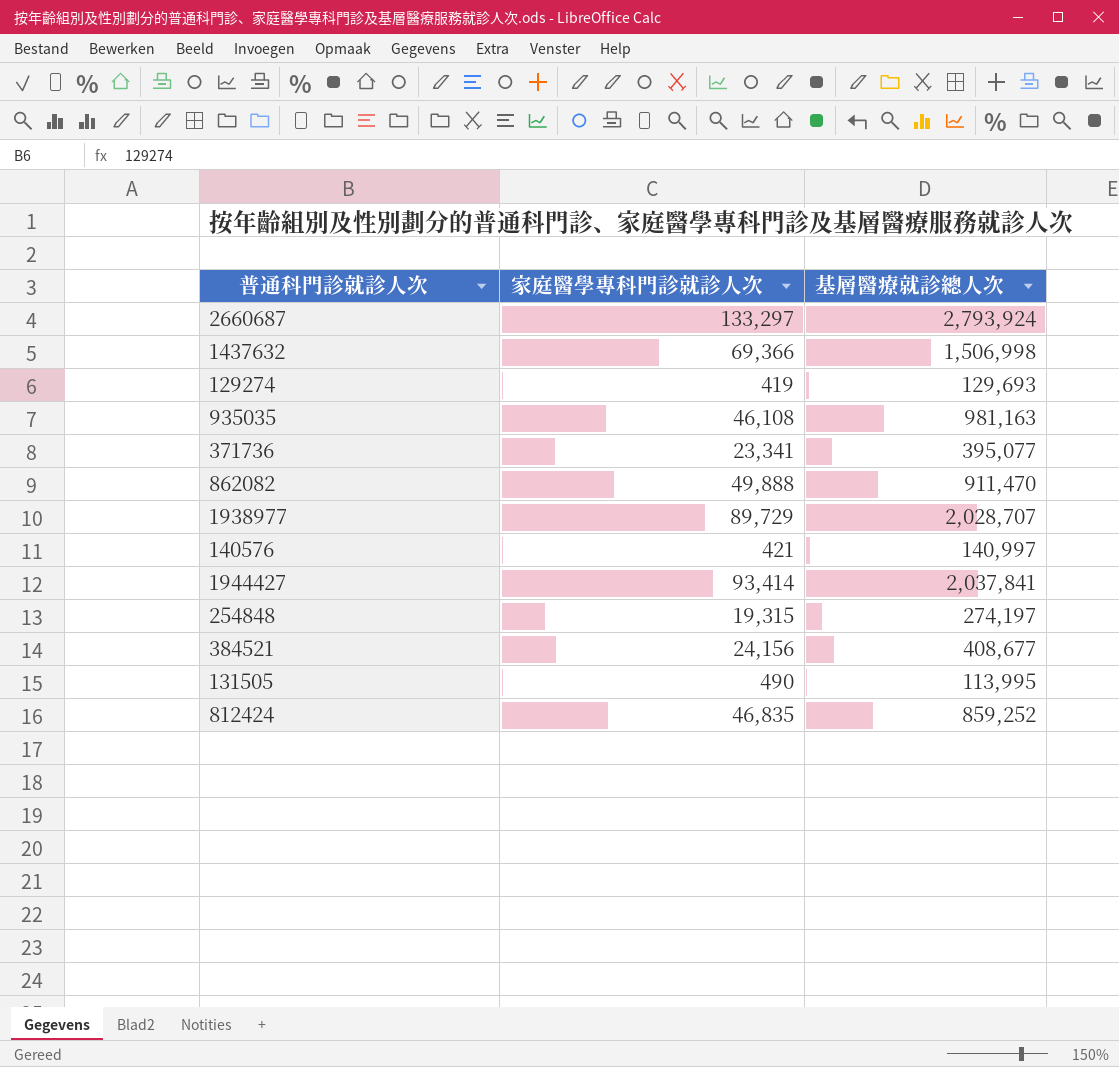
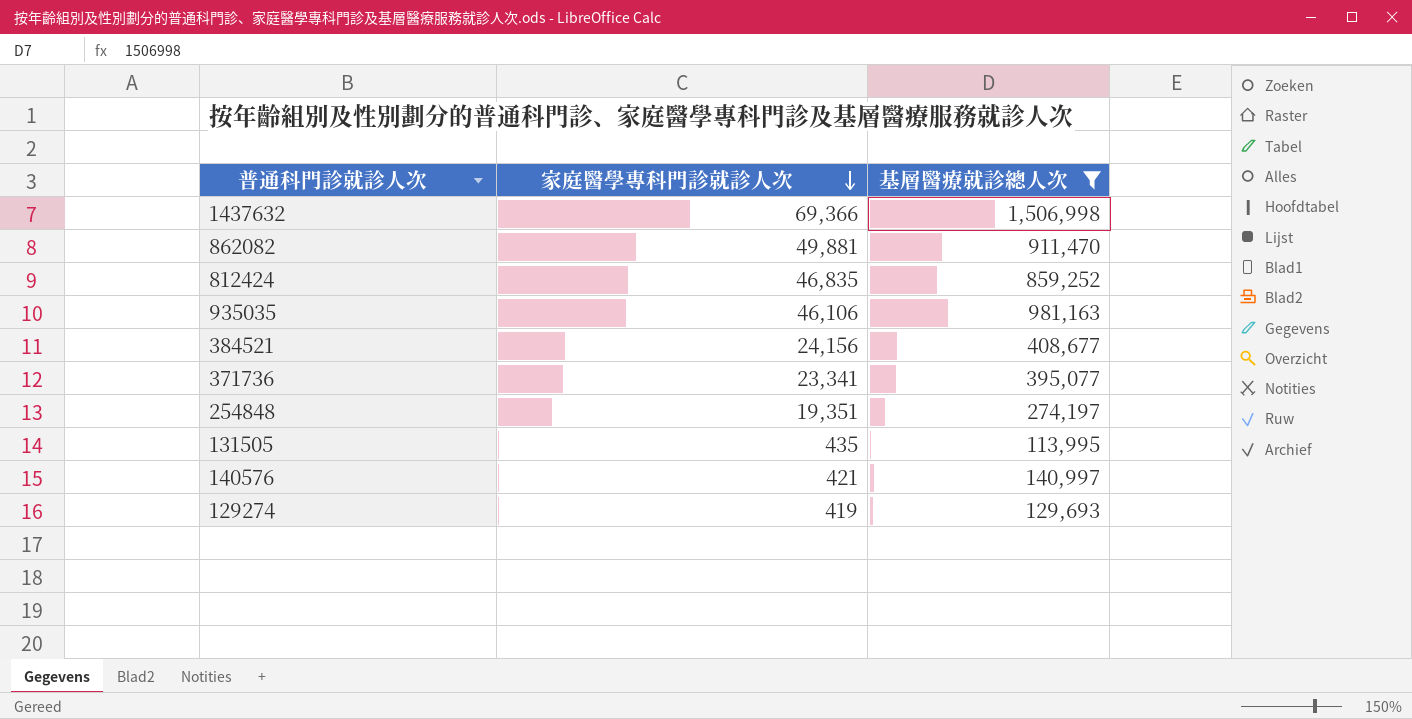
filter: none -> 基層醫療就診總人次 <= 1,506,998
row order: none -> 家庭醫學專科門診就診人次 descending
862082 | 家庭醫學專科門診就診人次: 49,888 -> 49,881
935035 | 家庭醫學專科門診就診人次: 46,108 -> 46,106
254848 | 家庭醫學專科門診就診人次: 19,315 -> 19,351
131505 | 家庭醫學專科門診就診人次: 490 -> 435

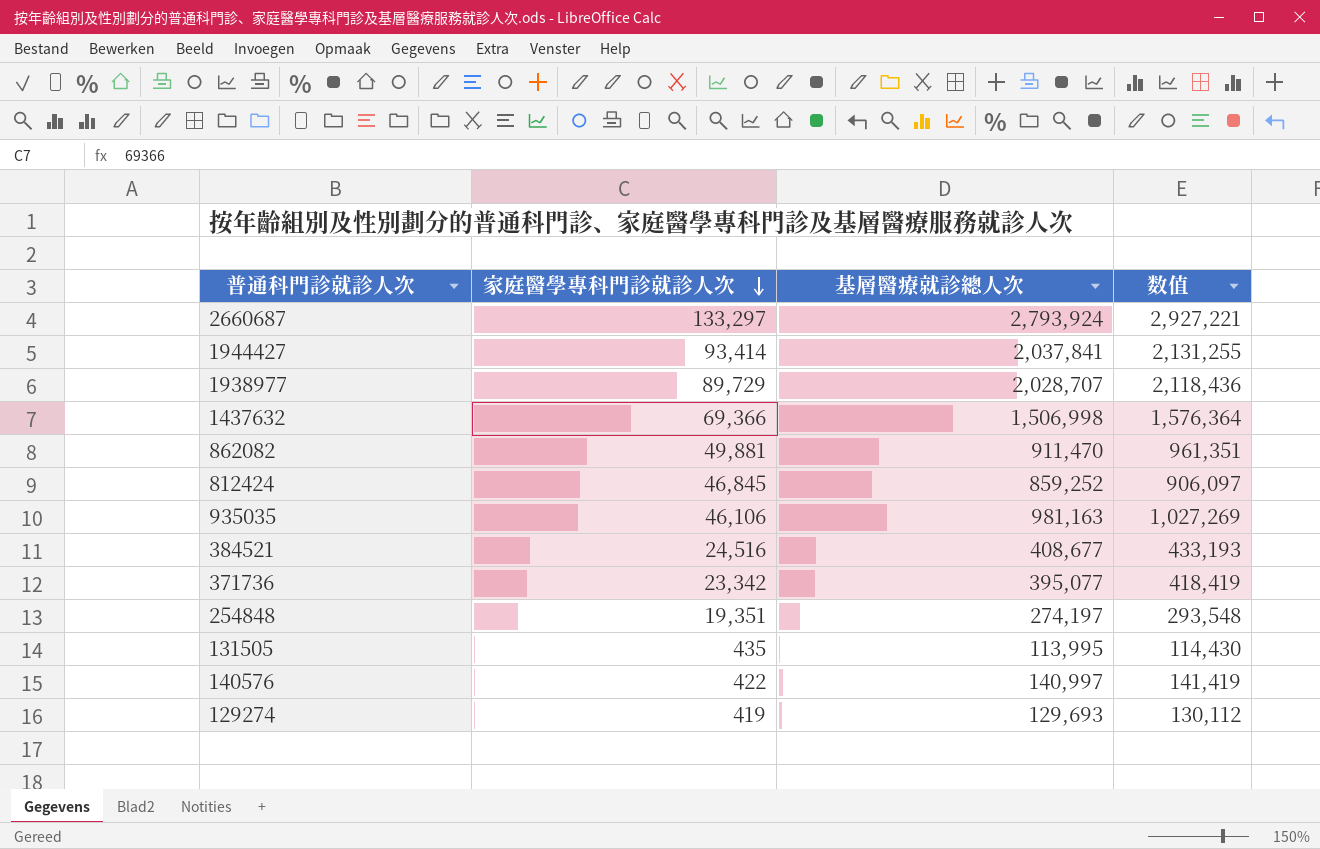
filter: 基層醫療就診總人次 <= 1,506,998 -> none
column 数值 | formula: none -> [家庭醫學專科門診就診人次] + [基層醫療就診總人次]
812424 | 家庭醫學專科門診就診人次: 46,835 -> 46,845
384521 | 家庭醫學專科門診就診人次: 24,156 -> 24,516
371736 | 家庭醫學專科門診就診人次: 23,341 -> 23,342
140576 | 家庭醫學專科門診就診人次: 421 -> 422

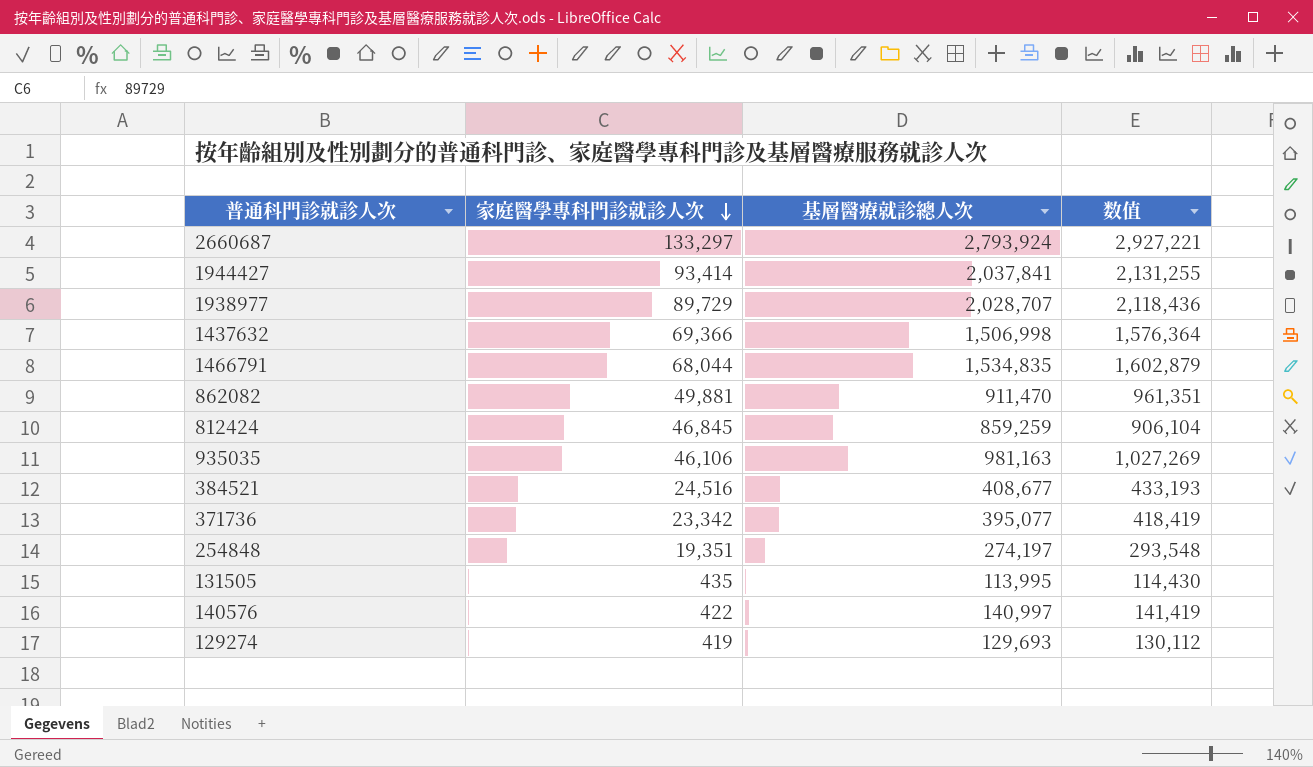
row 1466791: none -> 68,044 | 1,534,835 | 1,602,879
812424 | 基層醫療就診總人次: 859,252 -> 859,259
812424 | 数值: 906,097 -> 906,104

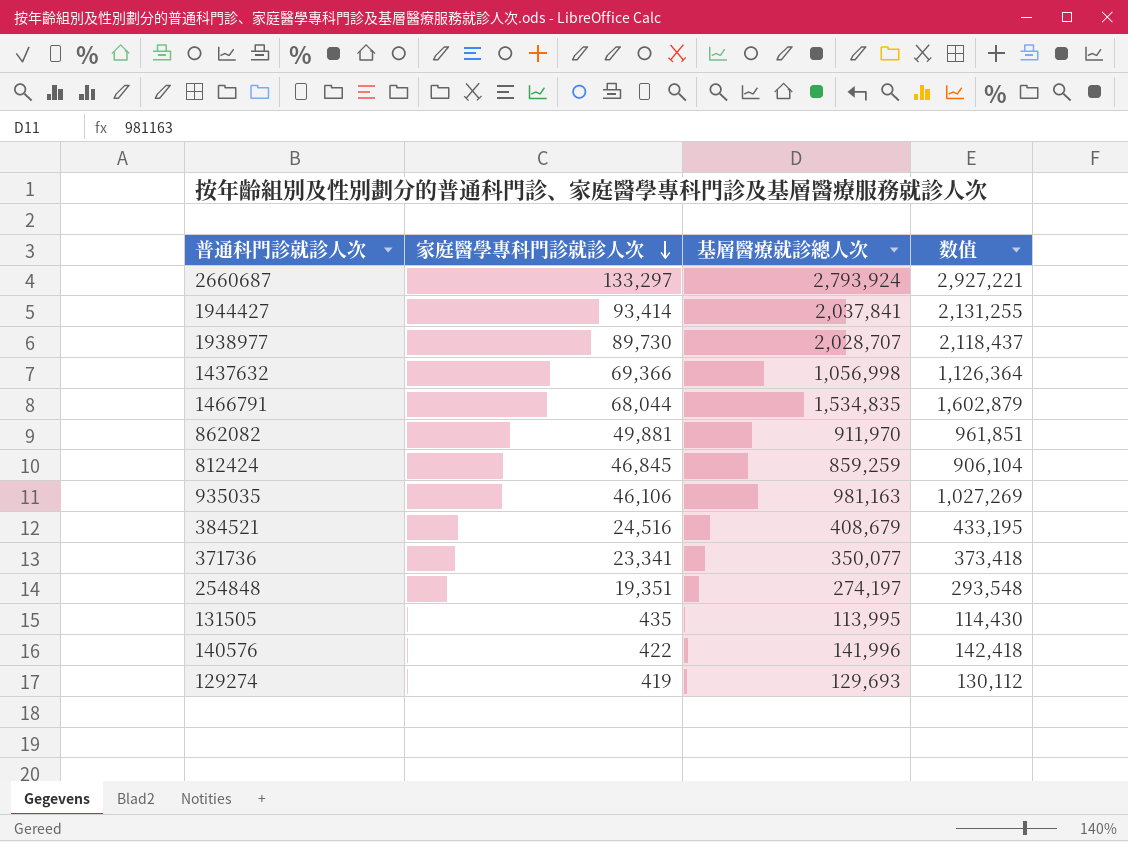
1938977 | 家庭醫學專科門診就診人次: 89,729 -> 89,730
1938977 | 数值: 2,118,436 -> 2,118,437
1437632 | 基層醫療就診總人次: 1,506,998 -> 1,056,998
1437632 | 数值: 1,576,364 -> 1,126,364
862082 | 基層醫療就診總人次: 911,470 -> 911,970
862082 | 数值: 961,351 -> 961,851
384521 | 基層醫療就診總人次: 408,677 -> 408,679
384521 | 数值: 433,193 -> 433,195
371736 | 家庭醫學專科門診就診人次: 23,342 -> 23,341
371736 | 基層醫療就診總人次: 395,077 -> 350,077
371736 | 数值: 418,419 -> 373,418
140576 | 基層醫療就診總人次: 140,997 -> 141,996
140576 | 数值: 141,419 -> 142,418

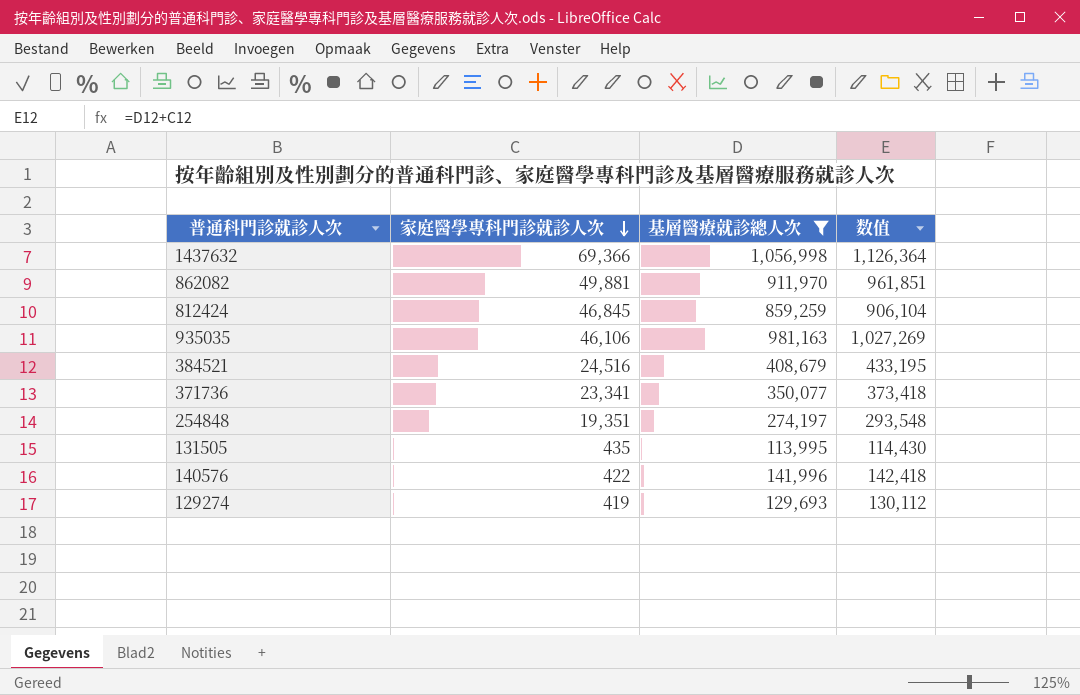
filter: none -> 基層醫療就診總人次 <= 1,056,998

